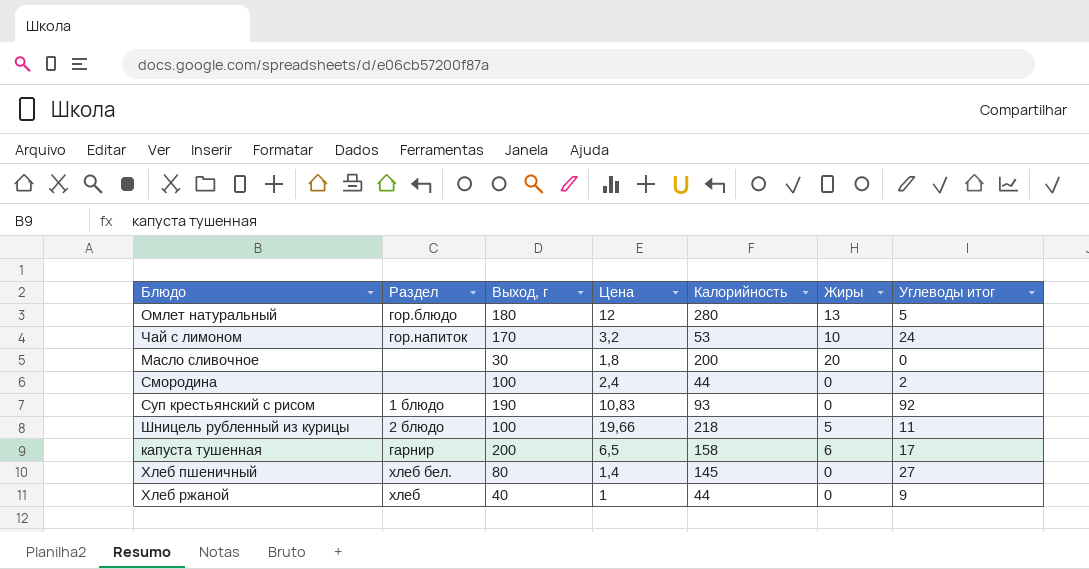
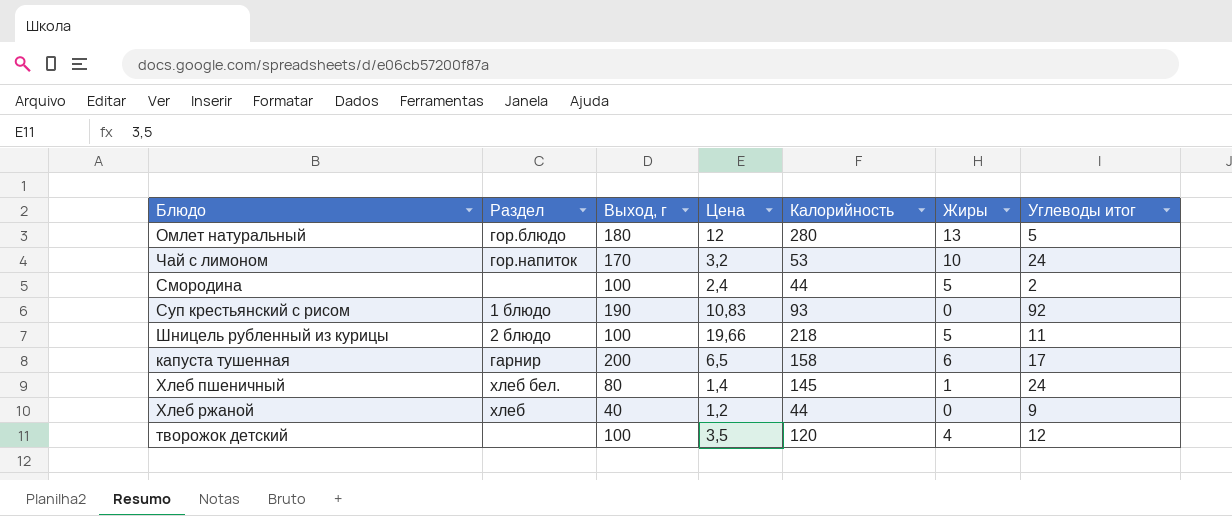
row Масло сливочное: none | 30 | 1,8 | 200 | 20 | 0 -> none
Смородина | Жиры: 0 -> 5
Хлеб пшеничный | Жиры: 0 -> 1
Хлеб пшеничный | Углеводы итог: 27 -> 24
Хлеб ржаной | Цена: 1 -> 1,2
row творожок детский: none -> none | 100 | 3,5 | 120 | 4 | 12

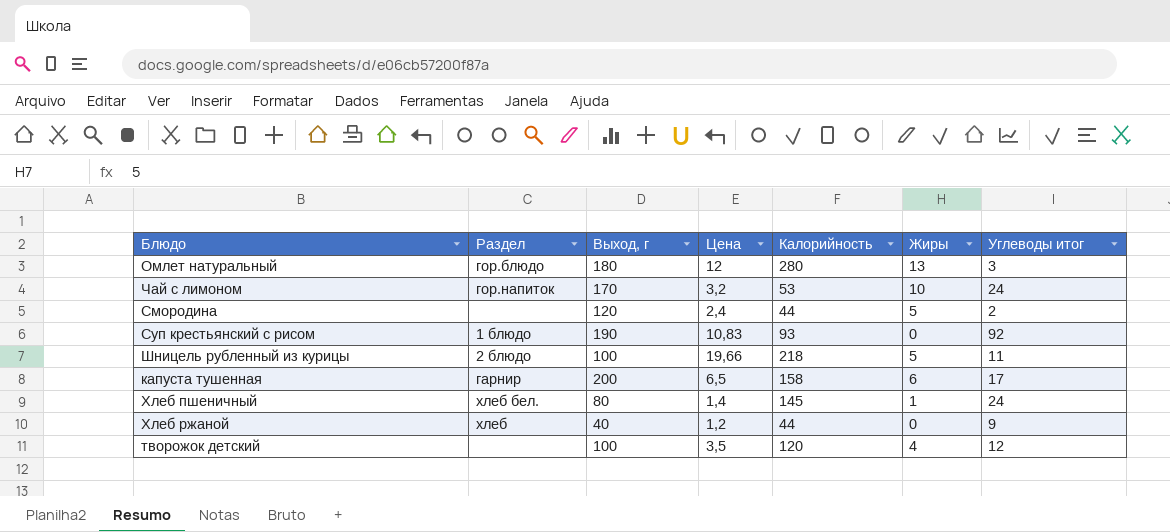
Омлет натуральный | Углеводы итог: 5 -> 3
Смородина | Выход, г: 100 -> 120

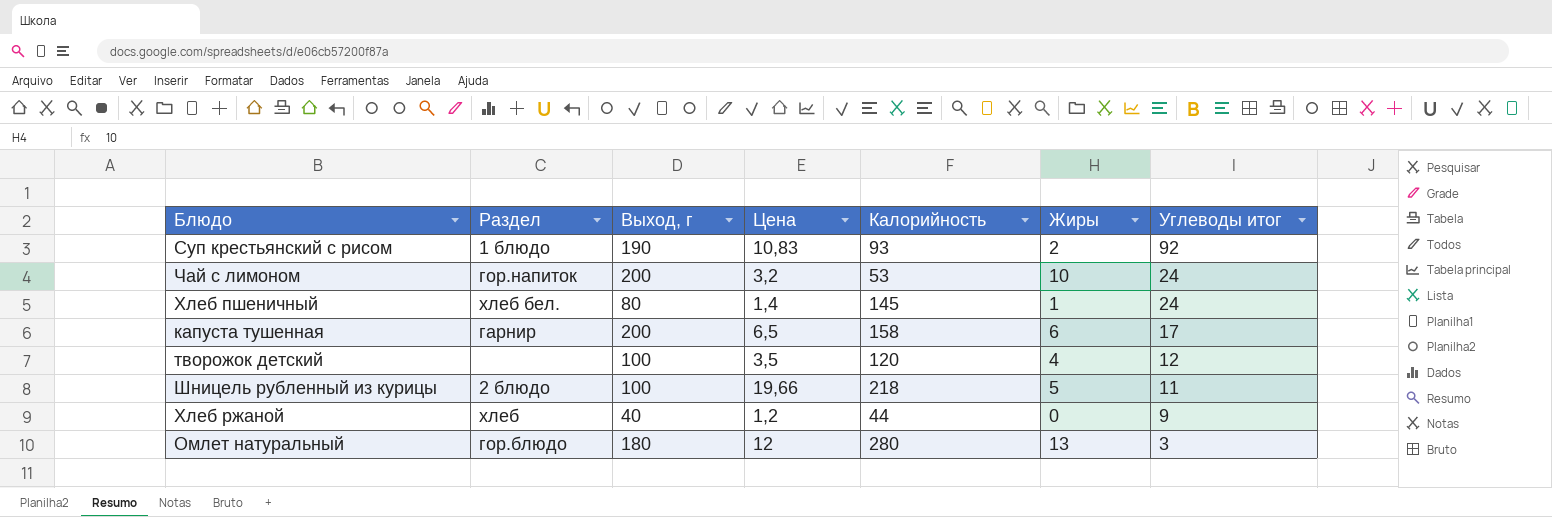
row order: none -> Углеводы итог descending
row Смородина: none | 120 | 2,4 | 44 | 5 | 2 -> none
Суп крестьянский с рисом | Жиры: 0 -> 2
Чай с лимоном | Выход, г: 170 -> 200

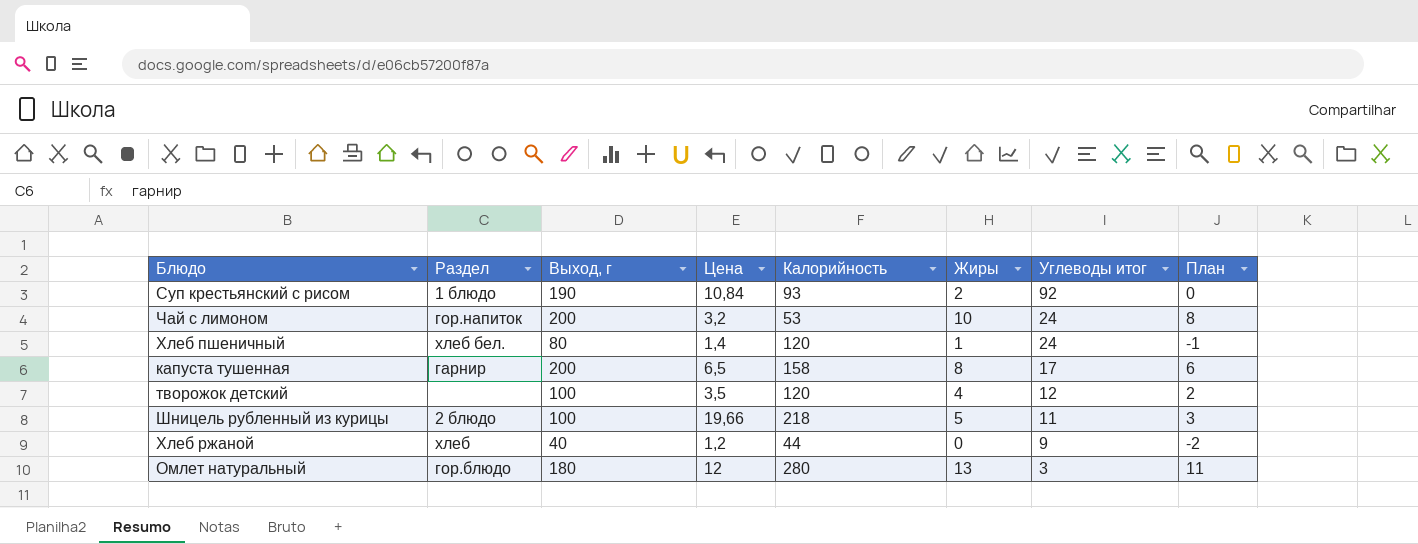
column План | formula: none -> [Жиры] - 2
Суп крестьянский с рисом | Цена: 10,83 -> 10,84
Хлеб пшеничный | Калорийность: 145 -> 120
капуста тушенная | Жиры: 6 -> 8

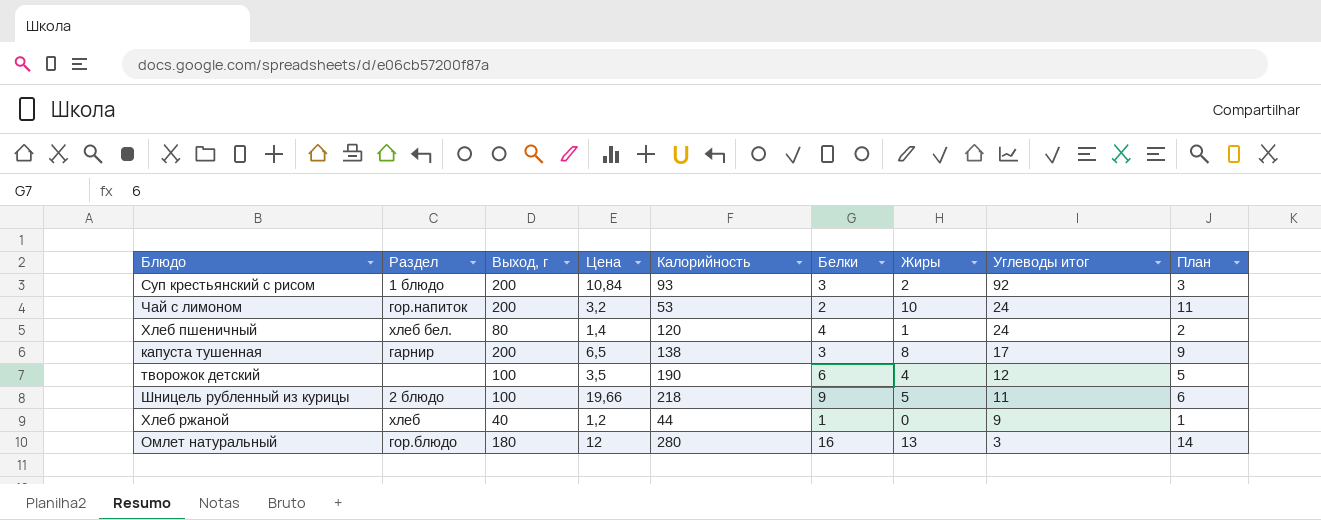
column Белки | position: none -> 6
column План | formula: [Жиры] - 2 -> [Жиры] + 1
Суп крестьянский с рисом | Выход, г: 190 -> 200
капуста тушенная | Калорийность: 158 -> 138
творожок детский | Калорийность: 120 -> 190

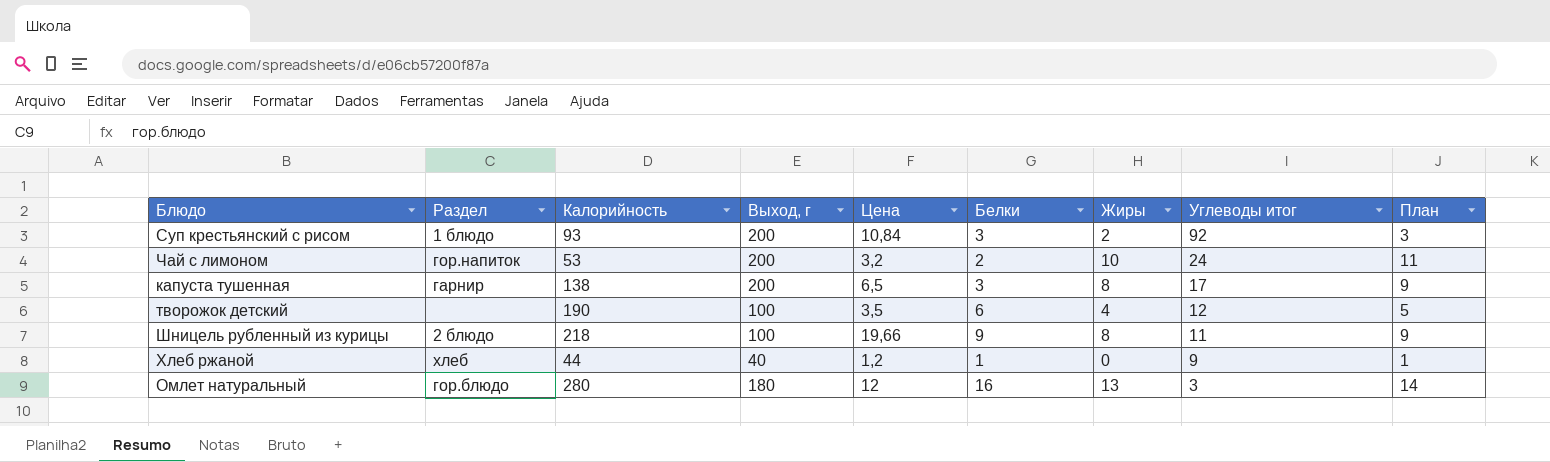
column Калорийность | position: 5 -> 3
row Хлеб пшеничный: хлеб бел. | 80 | 1,4 | 120 | 4 | 1 | 24 | 2 -> none
Шницель рубленный из курицы | Жиры: 5 -> 8
Шницель рубленный из курицы | План: 6 -> 9

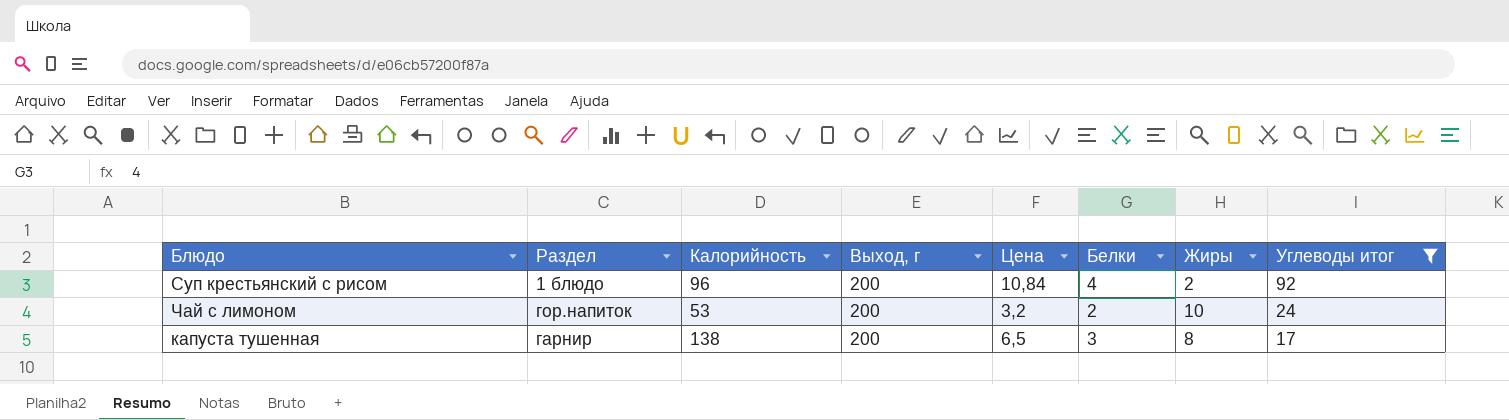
filter: none -> Углеводы итог >= 17
column План | formula: [Жиры] + 1 -> none
Суп крестьянский с рисом | Калорийность: 93 -> 96
Суп крестьянский с рисом | Белки: 3 -> 4

